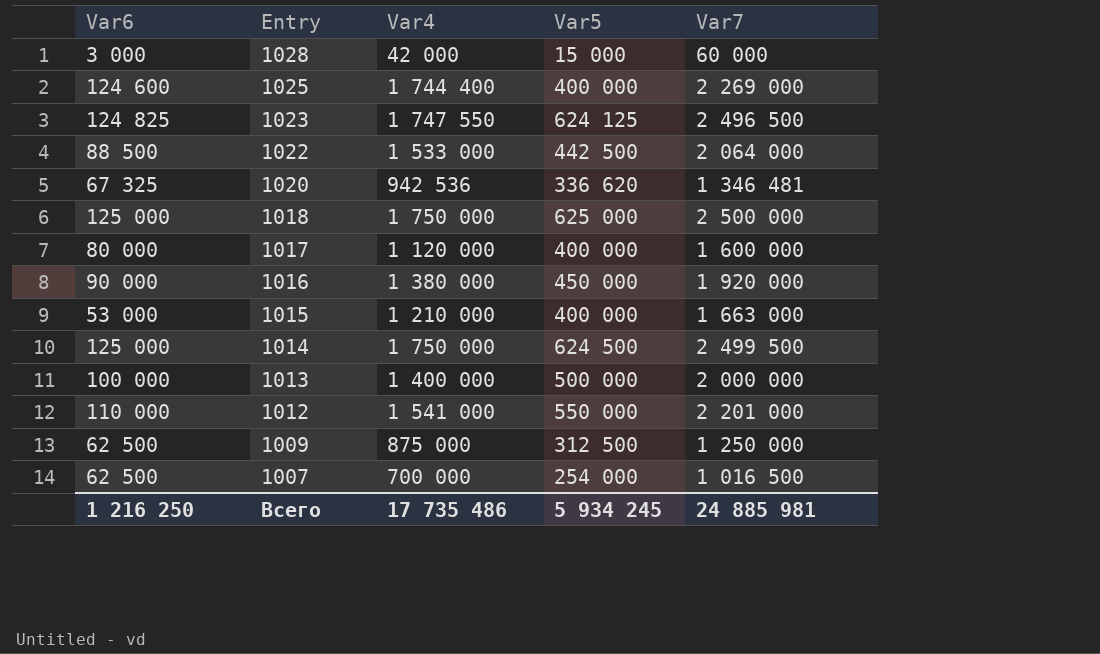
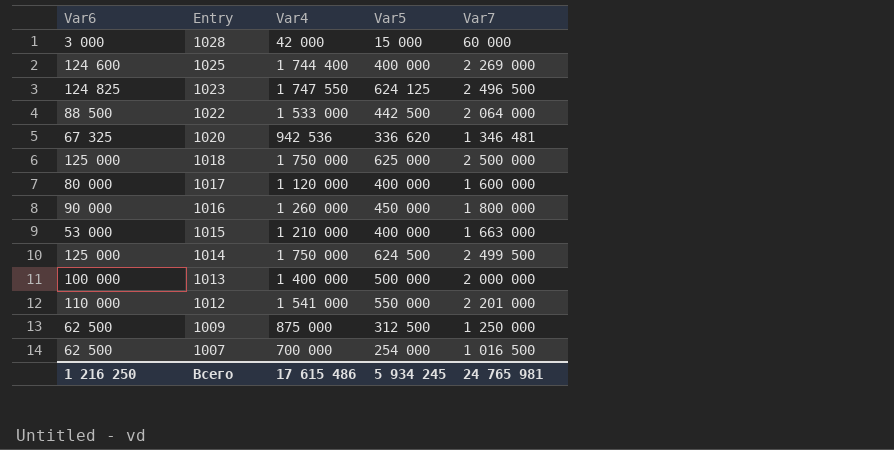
1016 | Var4: 1 380 000 -> 1 260 000
1016 | Var7: 1 920 000 -> 1 800 000
Всего | Var4: 17 735 486 -> 17 615 486
Всего | Var7: 24 885 981 -> 24 765 981

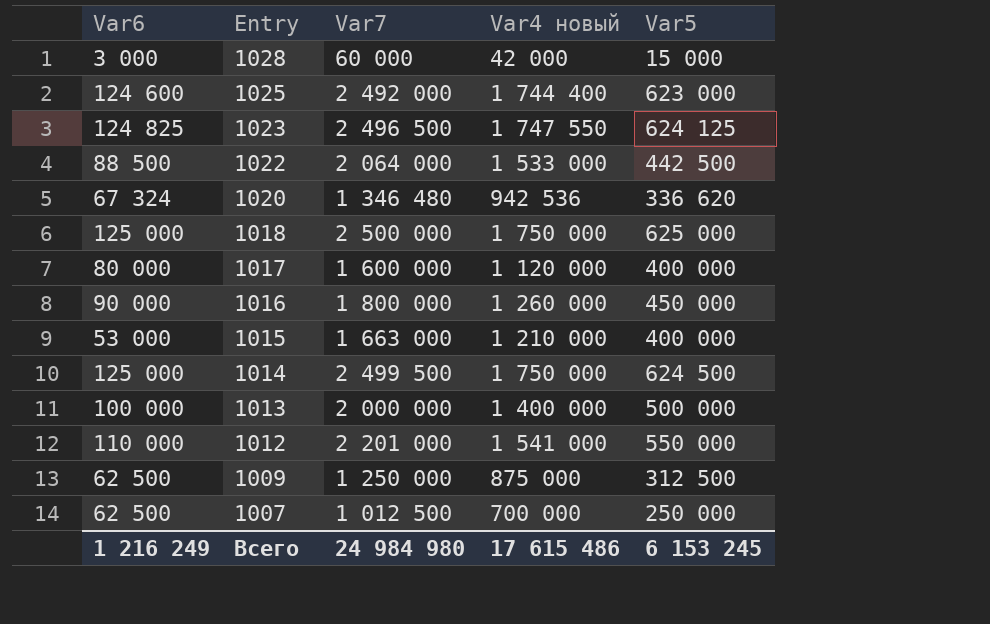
column Var7 | position: 5 -> 3
column name: Var4 -> Var4 новый
1025 | Var7: 2 269 000 -> 2 492 000
1025 | Var5: 400 000 -> 623 000
1020 | Var6: 67 325 -> 67 324
1020 | Var7: 1 346 481 -> 1 346 480
1007 | Var7: 1 016 500 -> 1 012 500
1007 | Var5: 254 000 -> 250 000
Всего | Var6: 1 216 250 -> 1 216 249
Всего | Var7: 24 765 981 -> 24 984 980
Всего | Var5: 5 934 245 -> 6 153 245

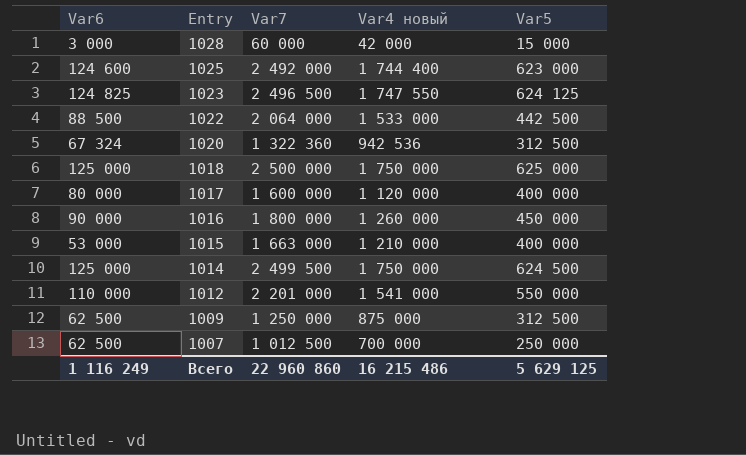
row 1013: 100 000 | 2 000 000 | 1 400 000 | 500 000 -> none
1020 | Var7: 1 346 480 -> 1 322 360
1020 | Var5: 336 620 -> 312 500
Всего | Var6: 1 216 249 -> 1 116 249
Всего | Var7: 24 984 980 -> 22 960 860
Всего | Var4 новый: 17 615 486 -> 16 215 486
Всего | Var5: 6 153 245 -> 5 629 125

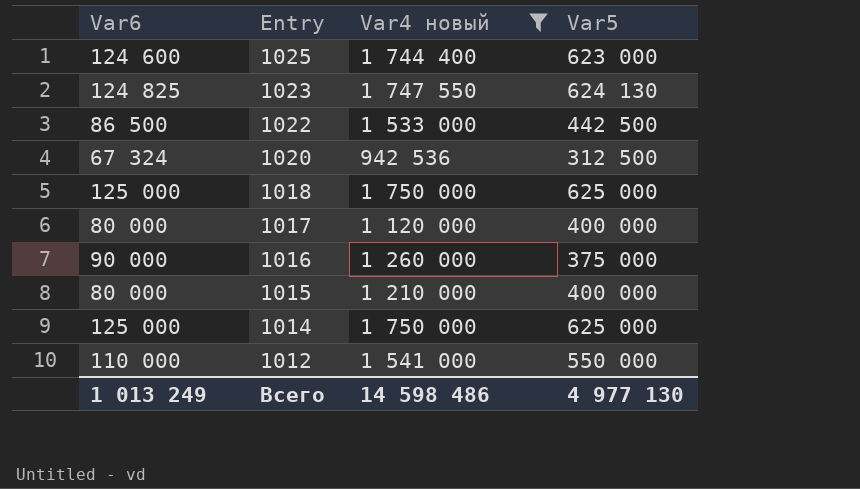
filter: none -> Var4 новый >= 942 536
column Var7 | formula: [Var6] + [Var4 новый] + [Var5] -> none
1023 | Var5: 624 125 -> 624 130
1022 | Var6: 88 500 -> 86 500
1016 | Var5: 450 000 -> 375 000
1015 | Var6: 53 000 -> 80 000
1014 | Var5: 624 500 -> 625 000
Всего | Var6: 1 116 249 -> 1 013 249
Всего | Var4 новый: 16 215 486 -> 14 598 486
Всего | Var5: 5 629 125 -> 4 977 130

